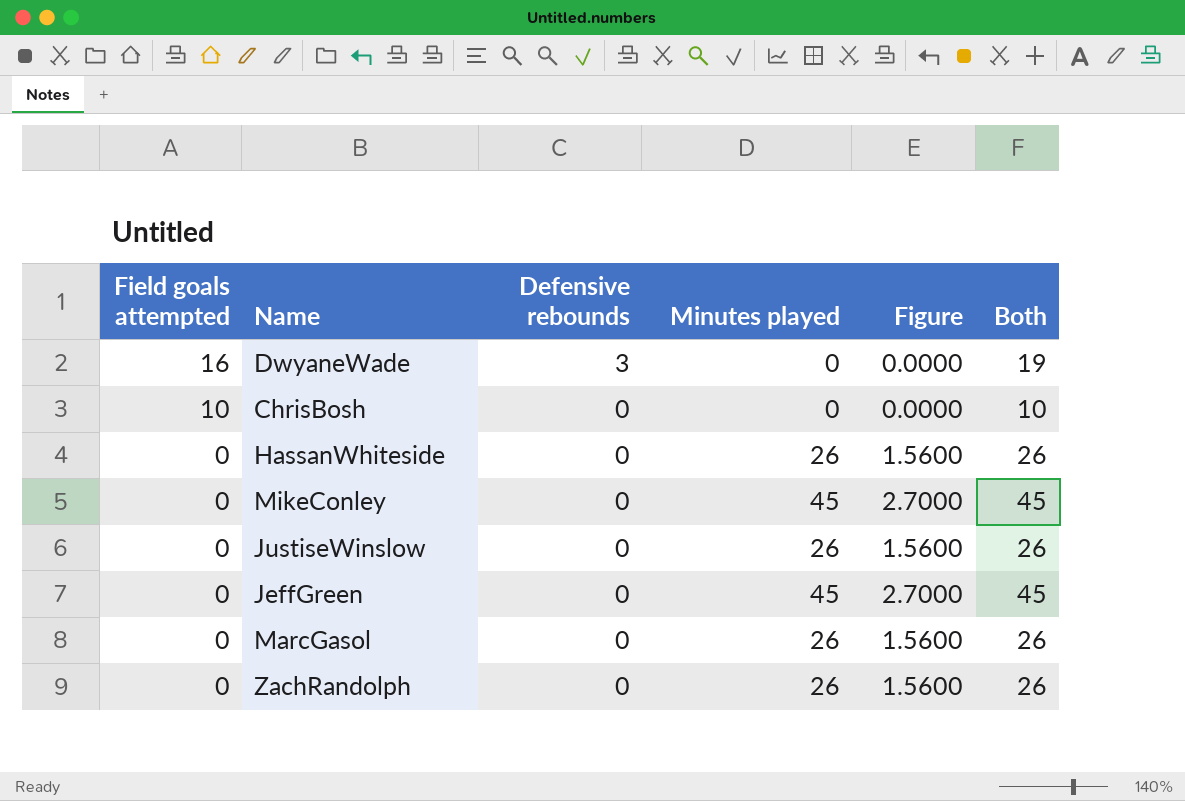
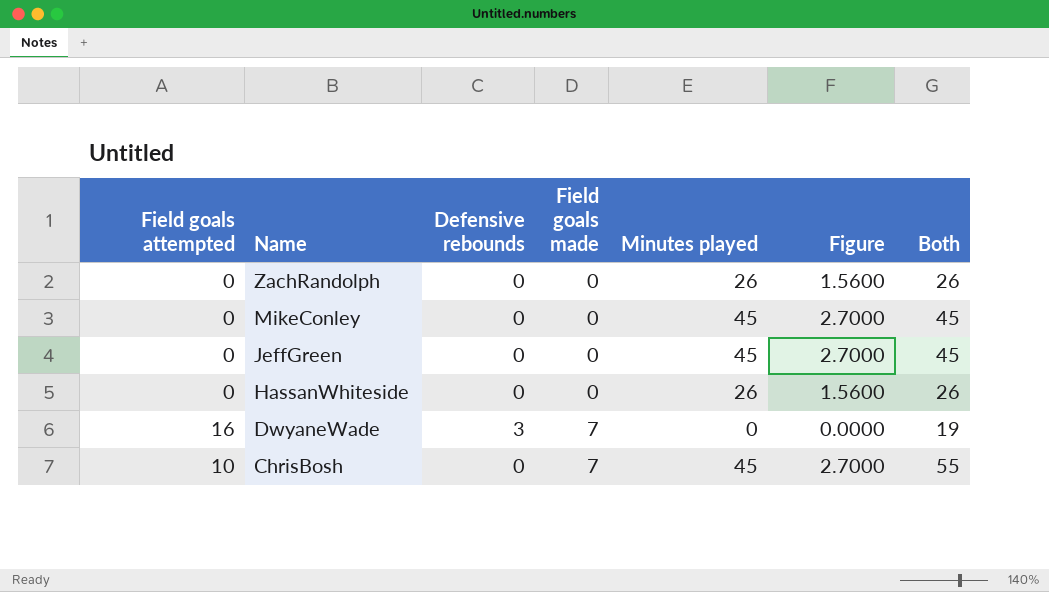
row order: Field goals attempted descending -> Name descending
column Field goals made | position: none -> 4
row JustiseWinslow: 0 | 0 | 26 | 1.5600 | 26 -> none
row MarcGasol: 0 | 0 | 26 | 1.5600 | 26 -> none
ChrisBosh | Minutes played: 0 -> 45
ChrisBosh | Figure: 0.0000 -> 2.7000
ChrisBosh | Both: 10 -> 55

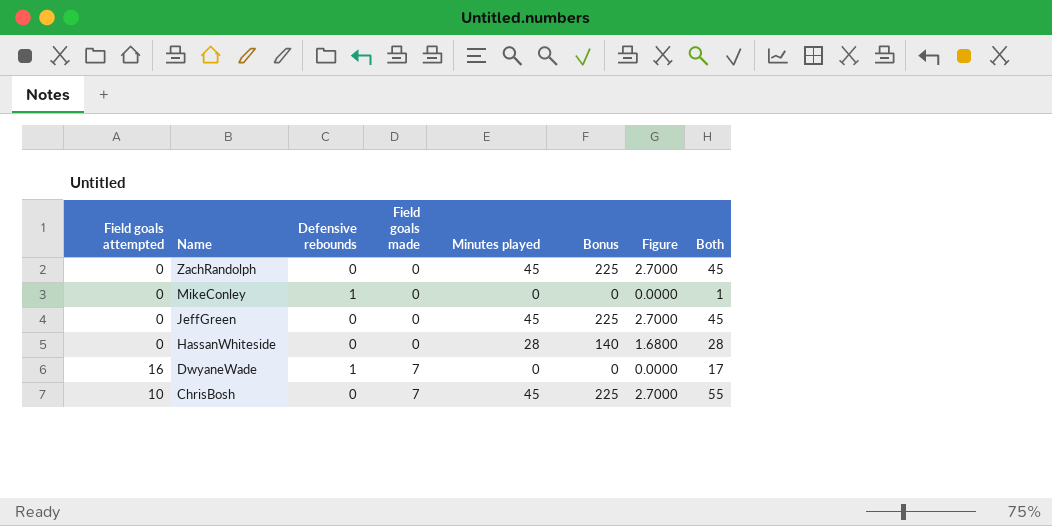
column Bonus | formula: none -> [Minutes played] * 5
ZachRandolph | Minutes played: 26 -> 45
ZachRandolph | Figure: 1.5600 -> 2.7000
ZachRandolph | Both: 26 -> 45
MikeConley | Defensive rebounds: 0 -> 1
MikeConley | Minutes played: 45 -> 0
MikeConley | Figure: 2.7000 -> 0.0000
MikeConley | Both: 45 -> 1
HassanWhiteside | Minutes played: 26 -> 28
HassanWhiteside | Figure: 1.5600 -> 1.6800
HassanWhiteside | Both: 26 -> 28
DwyaneWade | Defensive rebounds: 3 -> 1
DwyaneWade | Both: 19 -> 17

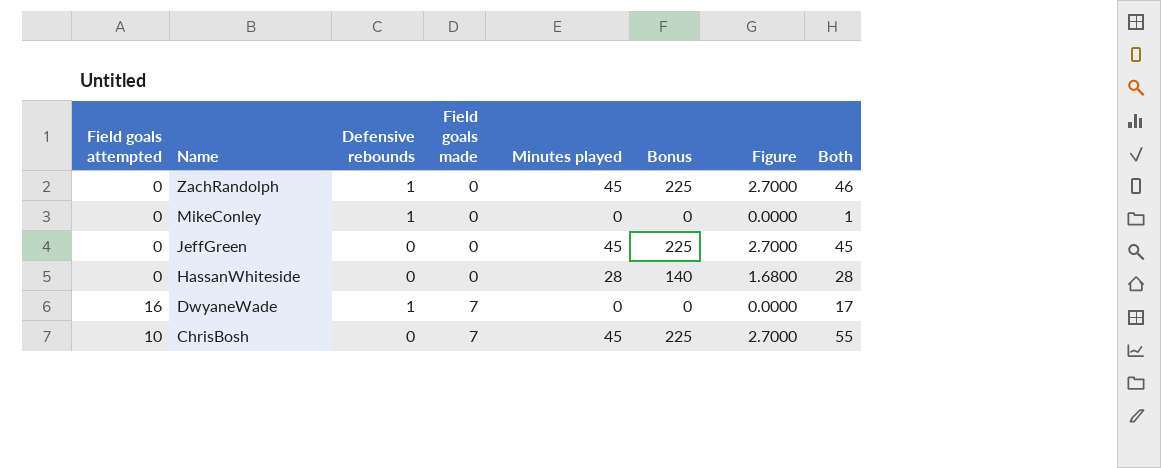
ZachRandolph | Defensive rebounds: 0 -> 1
ZachRandolph | Both: 45 -> 46

